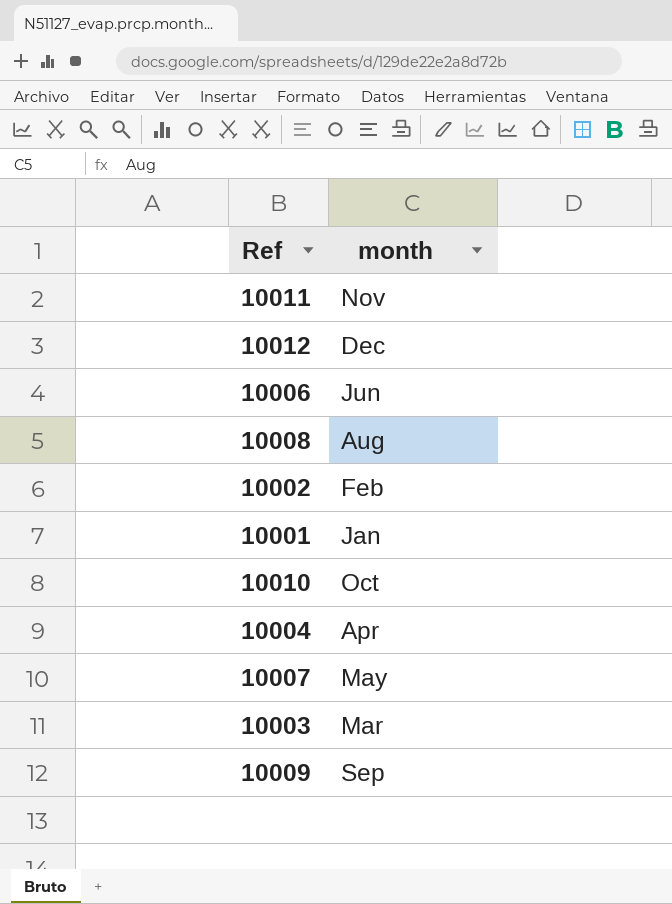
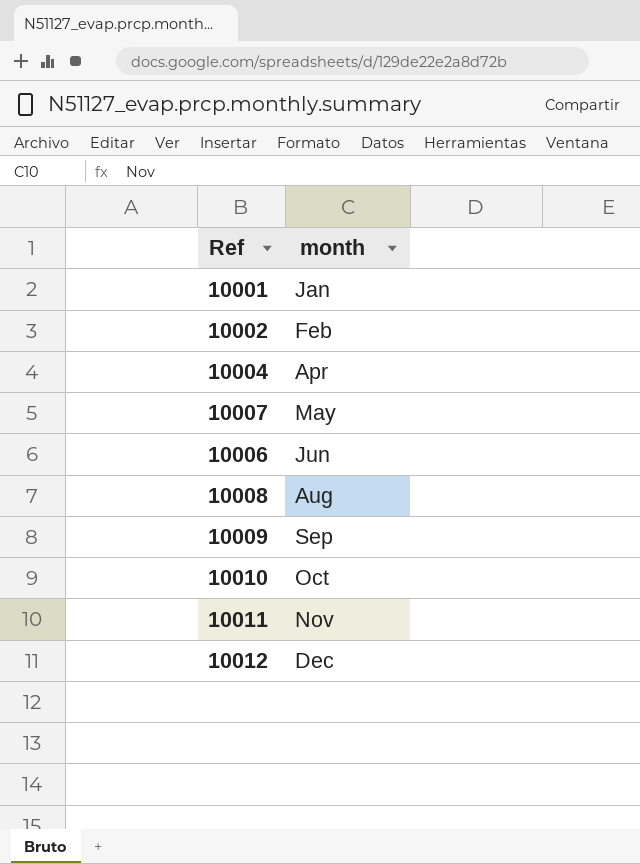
row order: none -> month ascending
row 10003: Mar -> none

